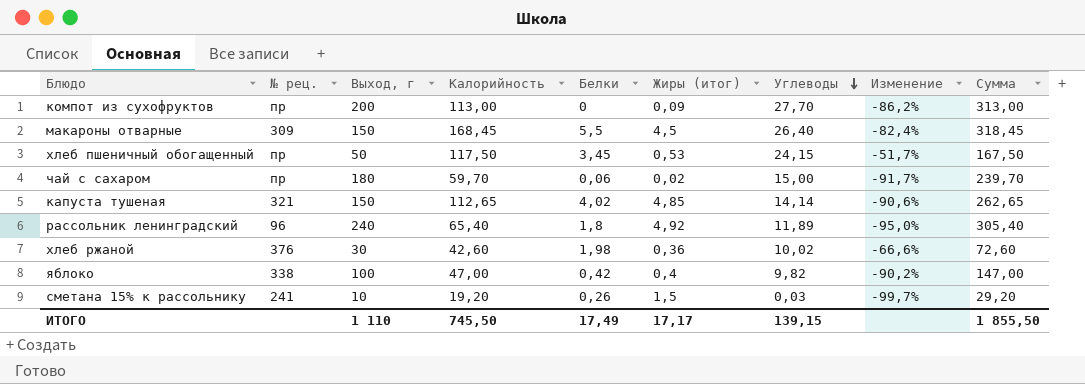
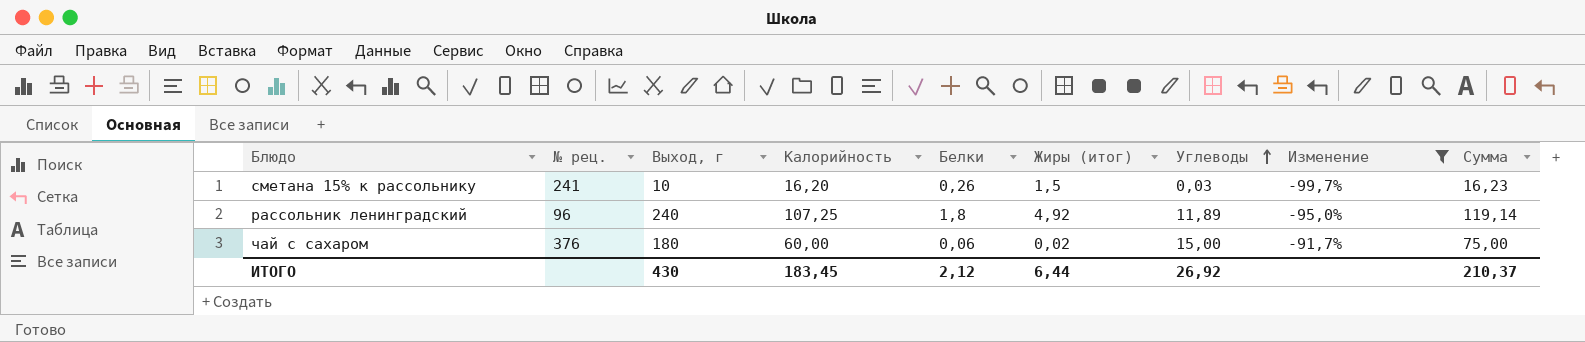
filter: none -> Изменение <= -91,7%
row order: Углеводы descending -> Углеводы ascending
column Сумма | formula: [Выход, г] + [Калорийность] -> [Калорийность] + [Углеводы]
сметана 15% к рассольнику | Калорийность: 19,20 -> 16,20
рассольник ленинградский | Калорийность: 65,40 -> 107,25
чай с сахаром | № рец.: пр -> 376
чай с сахаром | Калорийность: 59,70 -> 60,00
ИТОГО | Выход, г: 1 110 -> 430
ИТОГО | Калорийность: 745,50 -> 183,45
ИТОГО | Белки: 17,49 -> 2,12
ИТОГО | Жиры (итог): 17,17 -> 6,44
ИТОГО | Углеводы: 139,15 -> 26,92
ИТОГО | Сумма: 1 855,50 -> 210,37

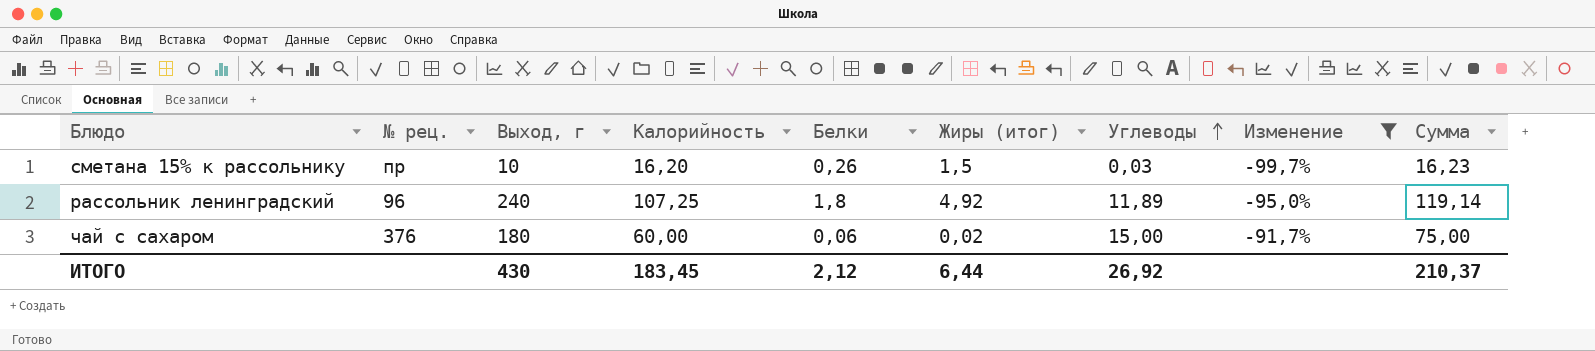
сметана 15% к рассольнику | № рец.: 241 -> пр

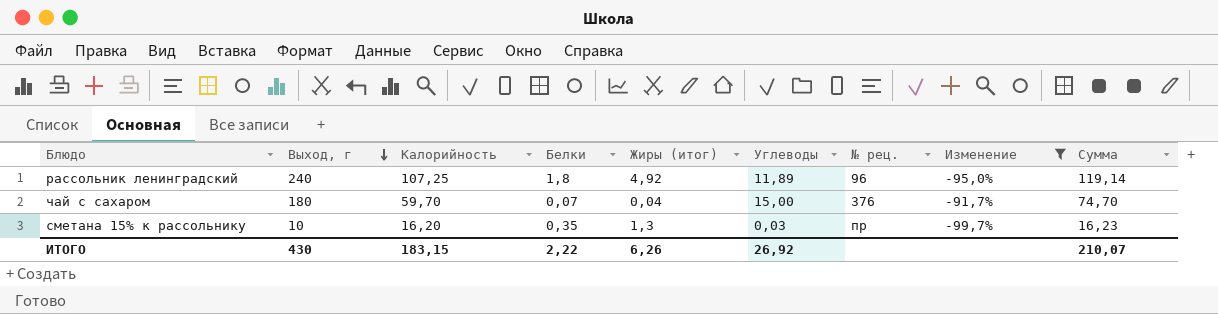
row order: Углеводы ascending -> Выход, г descending
column № рец. | position: 2 -> 7
чай с сахаром | Калорийность: 60,00 -> 59,70
чай с сахаром | Белки: 0,06 -> 0,07
чай с сахаром | Жиры (итог): 0,02 -> 0,04
чай с сахаром | Сумма: 75,00 -> 74,70
сметана 15% к рассольнику | Белки: 0,26 -> 0,35
сметана 15% к рассольнику | Жиры (итог): 1,5 -> 1,3
ИТОГО | Калорийность: 183,45 -> 183,15
ИТОГО | Белки: 2,12 -> 2,22
ИТОГО | Жиры (итог): 6,44 -> 6,26
ИТОГО | Сумма: 210,37 -> 210,07

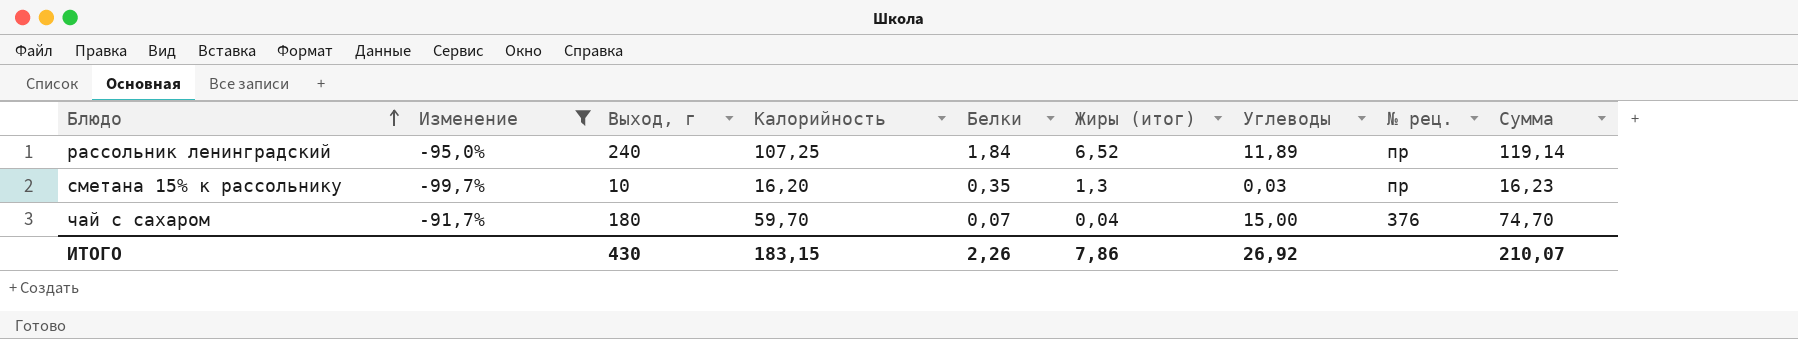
row order: Выход, г descending -> Блюдо ascending
column Изменение | position: 8 -> 2
рассольник ленинградский | Белки: 1,8 -> 1,84
рассольник ленинградский | Жиры (итог): 4,92 -> 6,52
рассольник ленинградский | № рец.: 96 -> пр
ИТОГО | Белки: 2,22 -> 2,26
ИТОГО | Жиры (итог): 6,26 -> 7,86

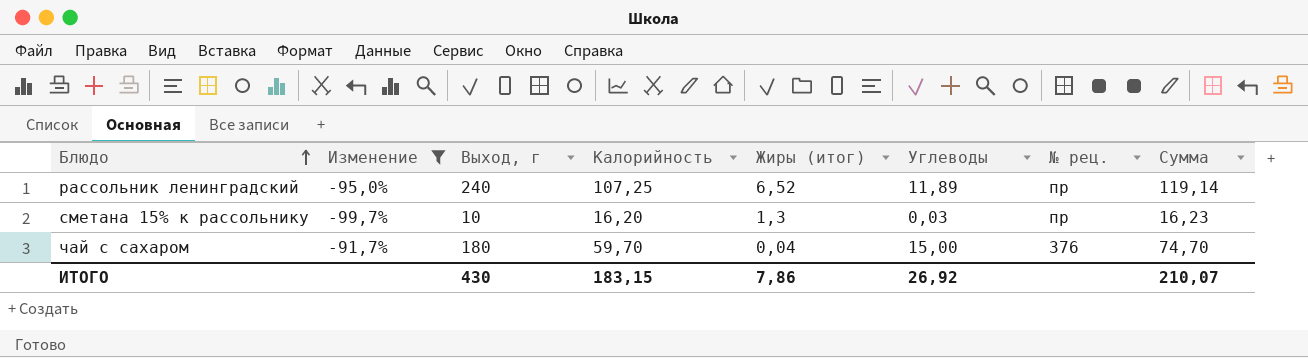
column Белки | position: 5 -> none

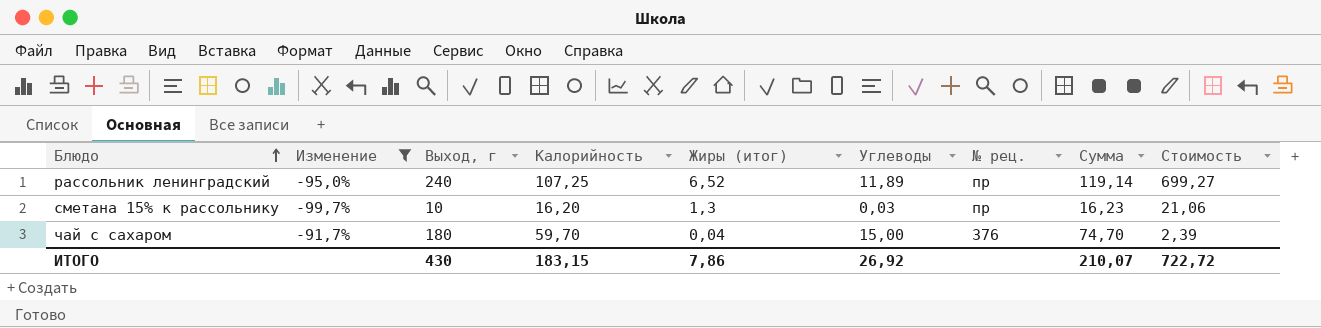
column Стоимость | formula: none -> [Калорийность] * [Жиры (итог)]

